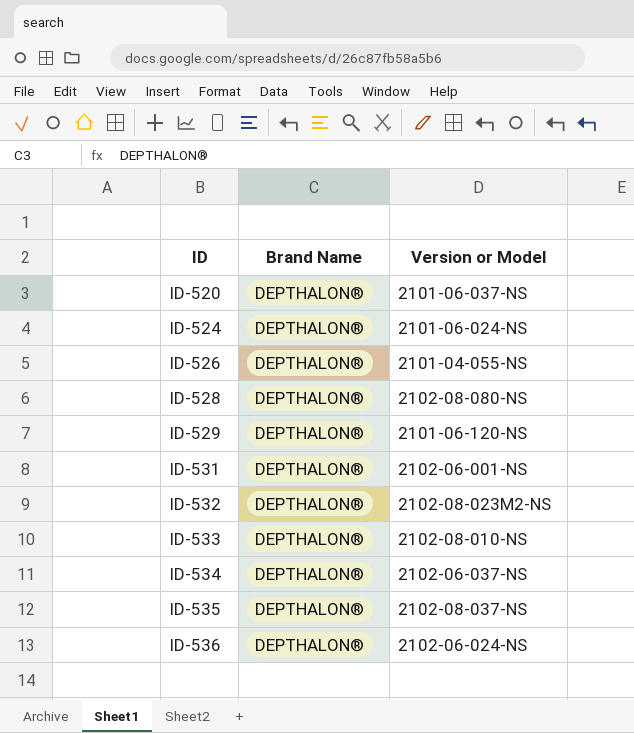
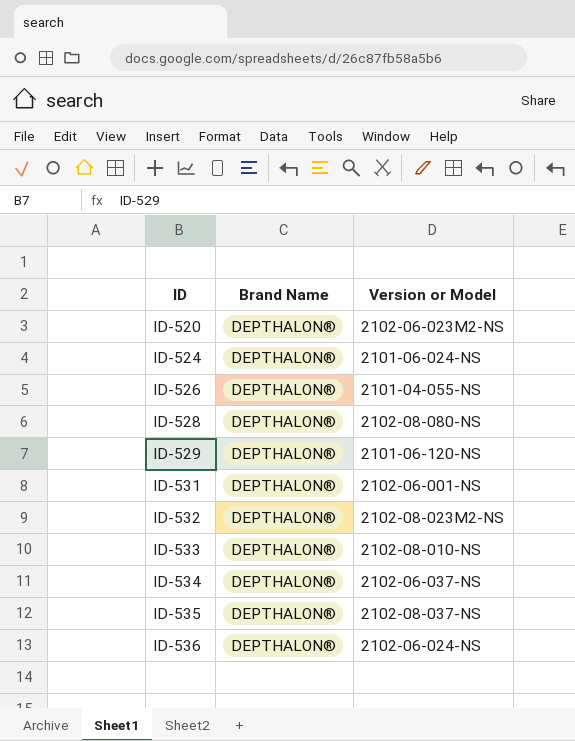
ID-520 | Version or Model: 2101-06-037-NS -> 2102-06-023M2-NS

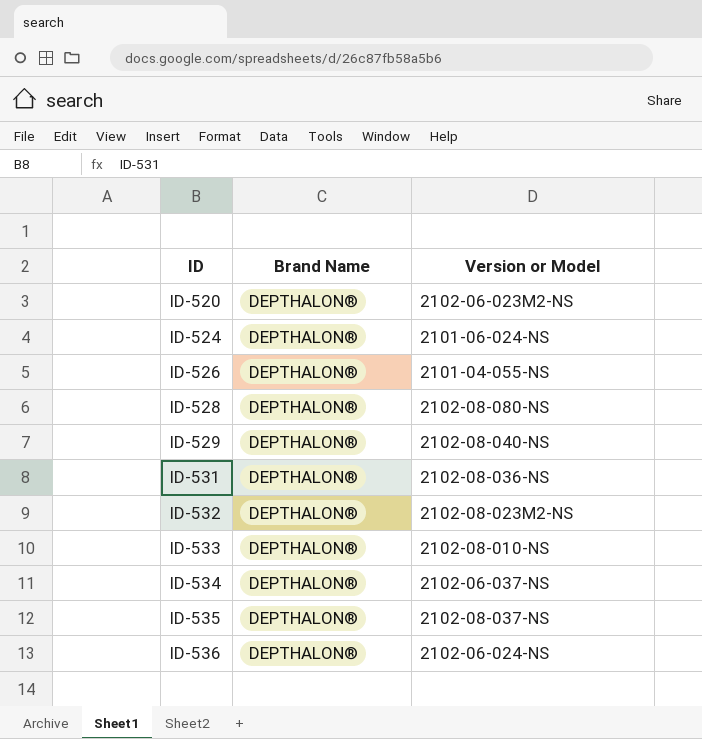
ID-529 | Version or Model: 2101-06-120-NS -> 2102-08-040-NS
ID-531 | Version or Model: 2102-06-001-NS -> 2102-08-036-NS

